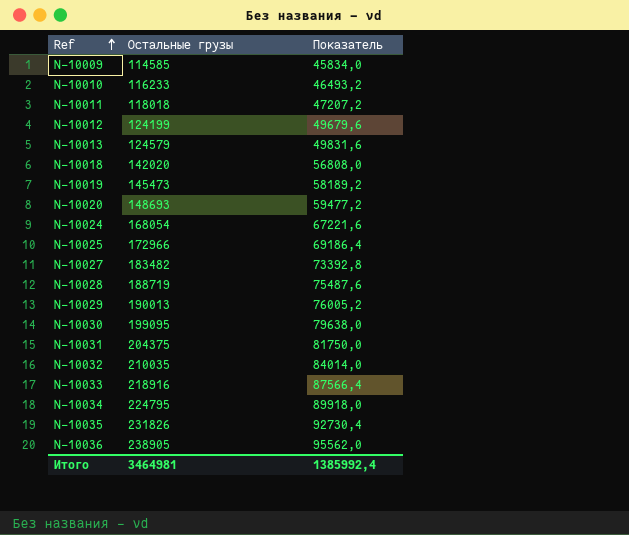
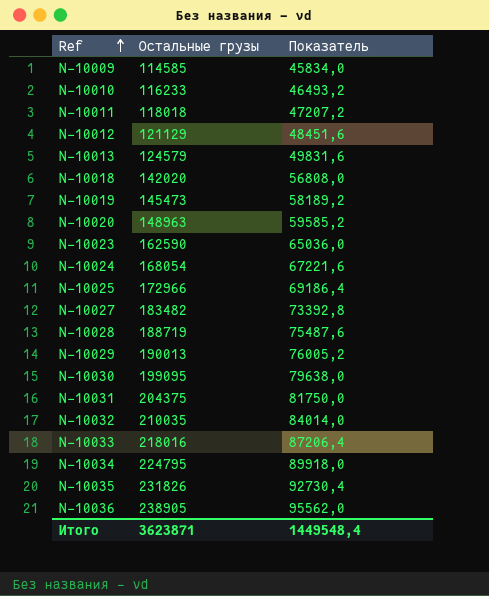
N-10012 | Остальные грузы: 124199 -> 121129
N-10012 | Показатель: 49679,6 -> 48451,6
N-10020 | Остальные грузы: 148693 -> 148963
N-10020 | Показатель: 59477,2 -> 59585,2
row N-10023: none -> 162590 | 65036,0
N-10033 | Остальные грузы: 218916 -> 218016
N-10033 | Показатель: 87566,4 -> 87206,4
Итого | Остальные грузы: 3464981 -> 3623871
Итого | Показатель: 1385992,4 -> 1449548,4

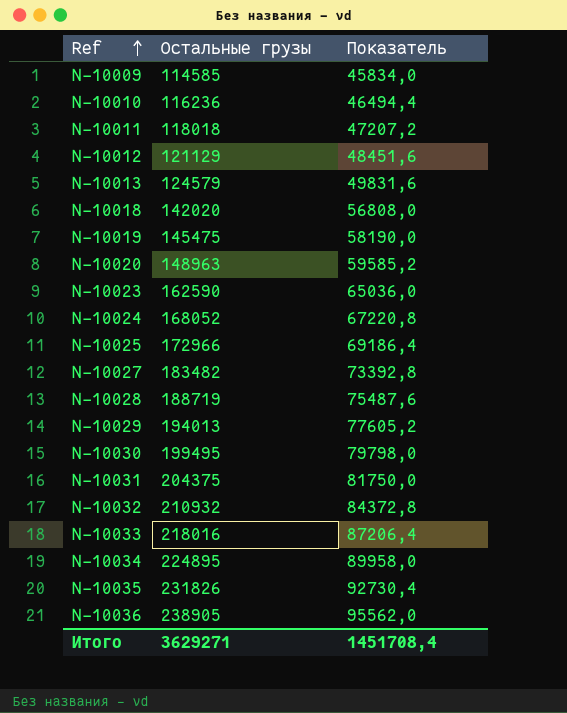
N-10010 | Остальные грузы: 116233 -> 116236
N-10010 | Показатель: 46493,2 -> 46494,4
N-10019 | Остальные грузы: 145473 -> 145475
N-10019 | Показатель: 58189,2 -> 58190,0
N-10024 | Остальные грузы: 168054 -> 168052
N-10024 | Показатель: 67221,6 -> 67220,8
N-10029 | Остальные грузы: 190013 -> 194013
N-10029 | Показатель: 76005,2 -> 77605,2
N-10030 | Остальные грузы: 199095 -> 199495
N-10030 | Показатель: 79638,0 -> 79798,0
N-10032 | Остальные грузы: 210035 -> 210932
N-10032 | Показатель: 84014,0 -> 84372,8
N-10034 | Остальные грузы: 224795 -> 224895
N-10034 | Показатель: 89918,0 -> 89958,0
Итого | Остальные грузы: 3623871 -> 3629271
Итого | Показатель: 1449548,4 -> 1451708,4

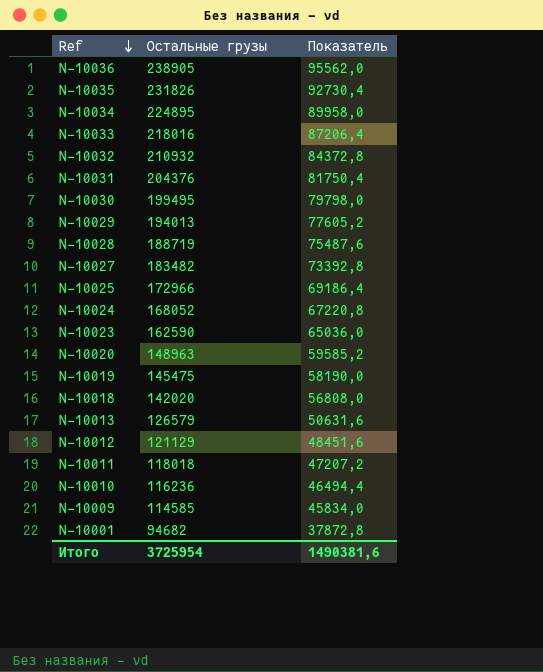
row order: Ref ascending -> Ref descending
N-10031 | Остальные грузы: 204375 -> 204376
N-10031 | Показатель: 81750,0 -> 81750,4
N-10013 | Остальные грузы: 124579 -> 126579
N-10013 | Показатель: 49831,6 -> 50631,6
row N-10001: none -> 94682 | 37872,8
Итого | Остальные грузы: 3629271 -> 3725954
Итого | Показатель: 1451708,4 -> 1490381,6

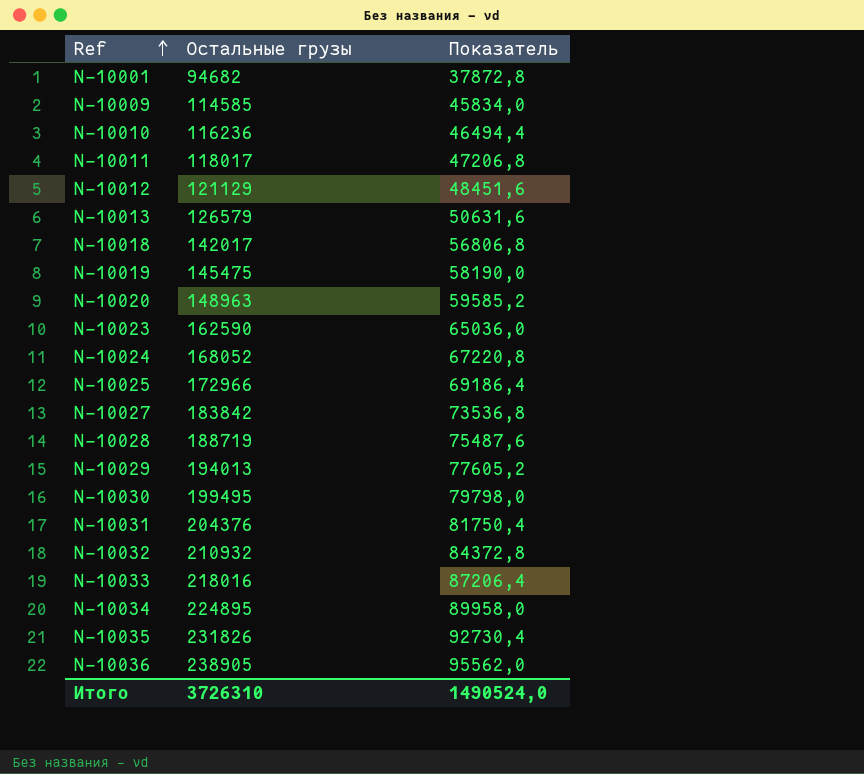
row order: Ref descending -> Ref ascending
N-10011 | Остальные грузы: 118018 -> 118017
N-10011 | Показатель: 47207,2 -> 47206,8
N-10018 | Остальные грузы: 142020 -> 142017
N-10018 | Показатель: 56808,0 -> 56806,8
N-10027 | Остальные грузы: 183482 -> 183842
N-10027 | Показатель: 73392,8 -> 73536,8
Итого | Остальные грузы: 3725954 -> 3726310
Итого | Показатель: 1490381,6 -> 1490524,0

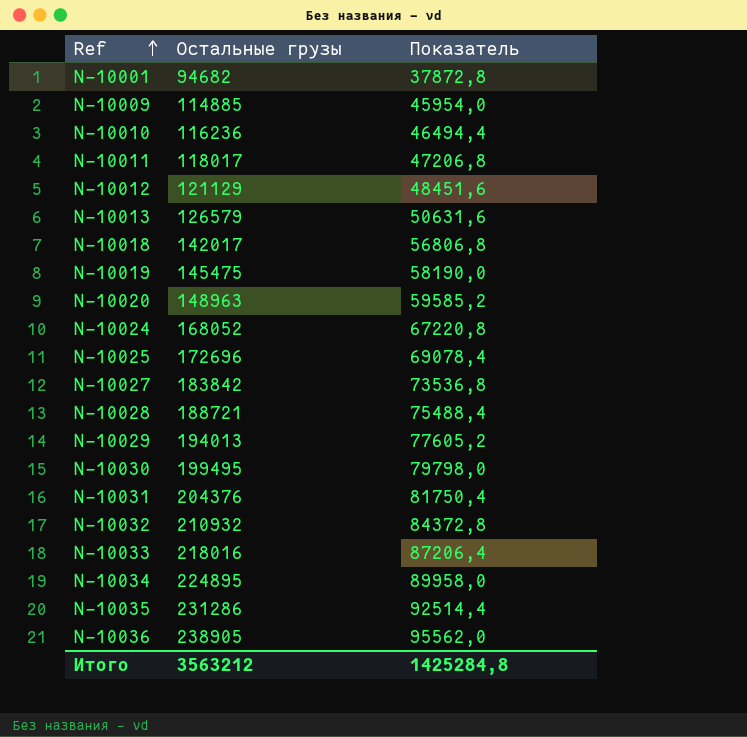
row N-10023: 162590 | 65036,0 -> none
N-10009 | Остальные грузы: 114585 -> 114885
N-10009 | Показатель: 45834,0 -> 45954,0
N-10025 | Остальные грузы: 172966 -> 172696
N-10025 | Показатель: 69186,4 -> 69078,4
N-10028 | Остальные грузы: 188719 -> 188721
N-10028 | Показатель: 75487,6 -> 75488,4
N-10035 | Остальные грузы: 231826 -> 231286
N-10035 | Показатель: 92730,4 -> 92514,4
Итого | Остальные грузы: 3726310 -> 3563212
Итого | Показатель: 1490524,0 -> 1425284,8

